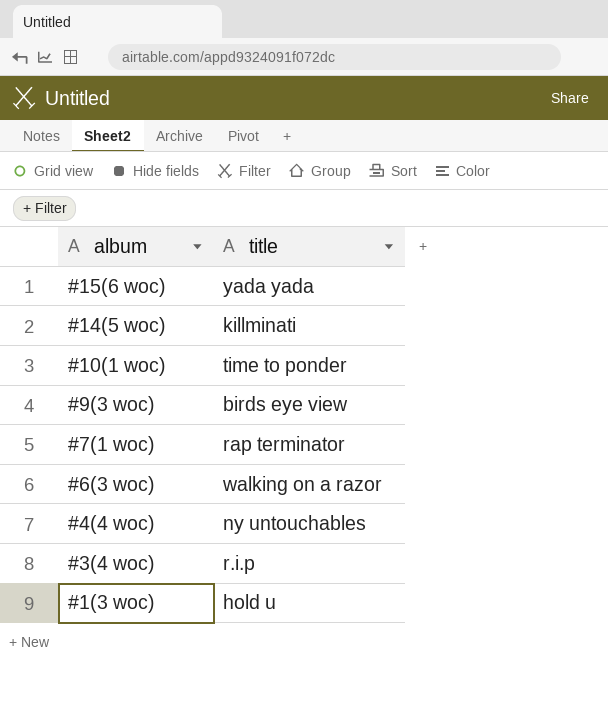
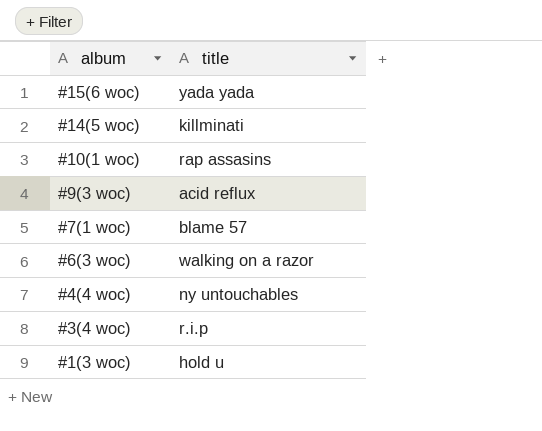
#10(1 woc) | title: time to ponder -> rap assasins
#9(3 woc) | title: birds eye view -> acid reflux
#7(1 woc) | title: rap terminator -> blame 57

